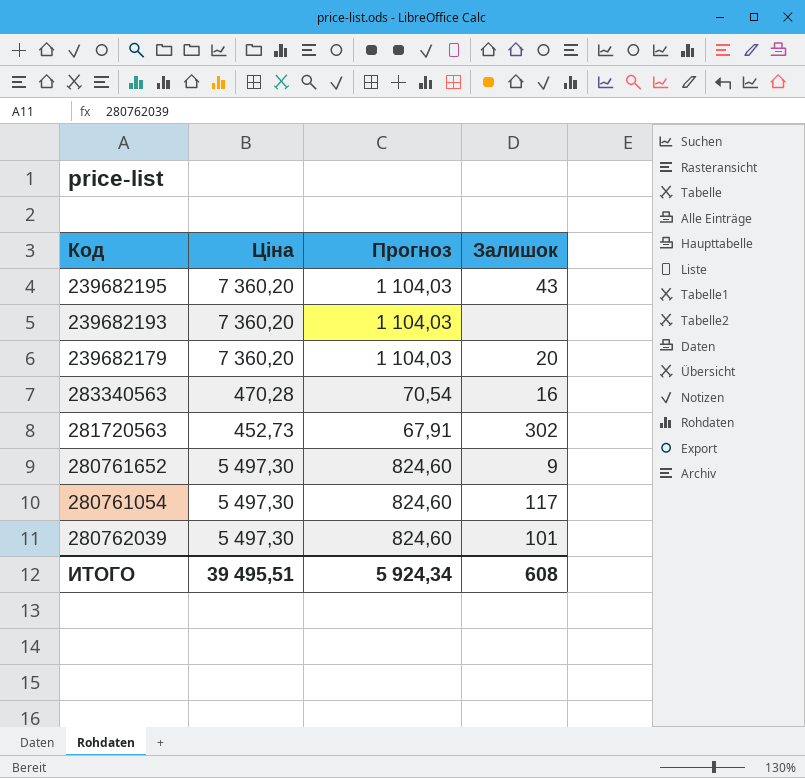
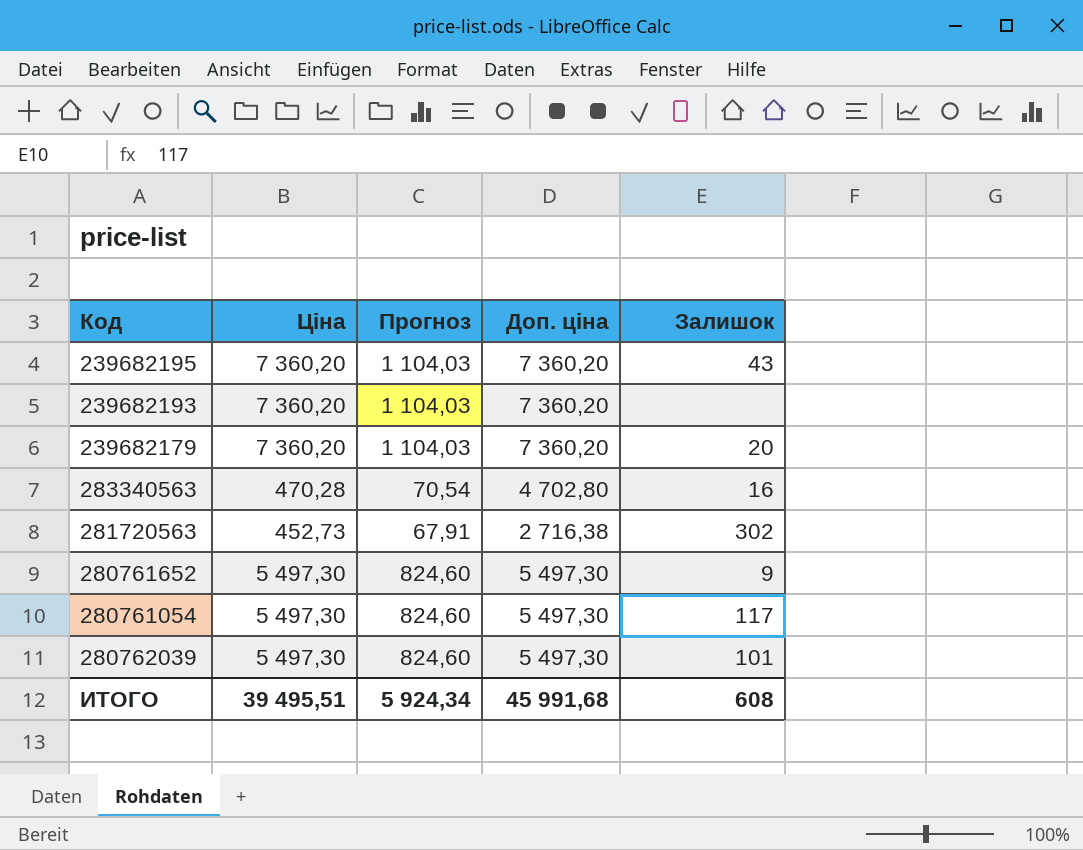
column Доп. ціна | position: none -> 4

